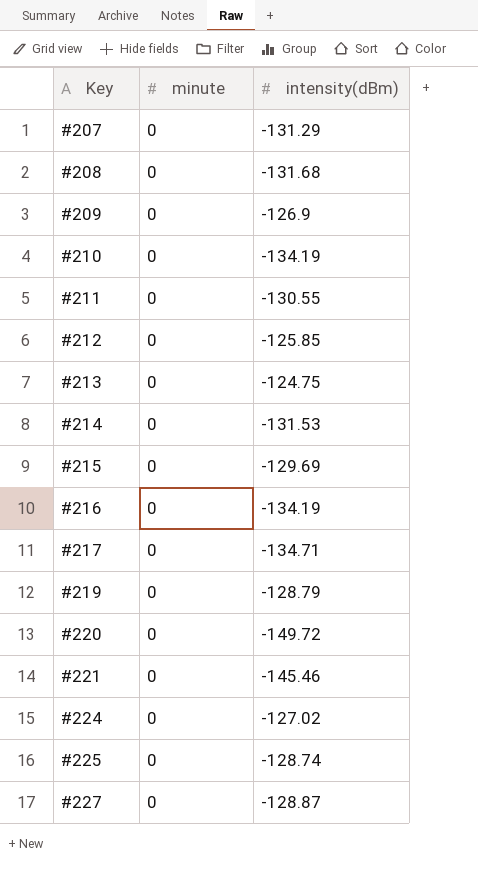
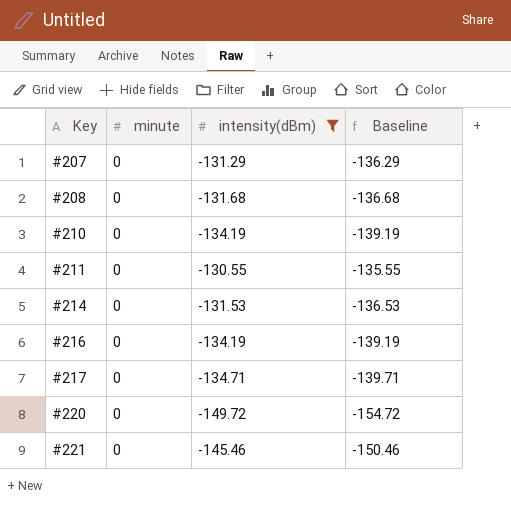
filter: none -> intensity(dBm) <= -130.55
column Baseline | formula: none -> [intensity(dBm)] - 5

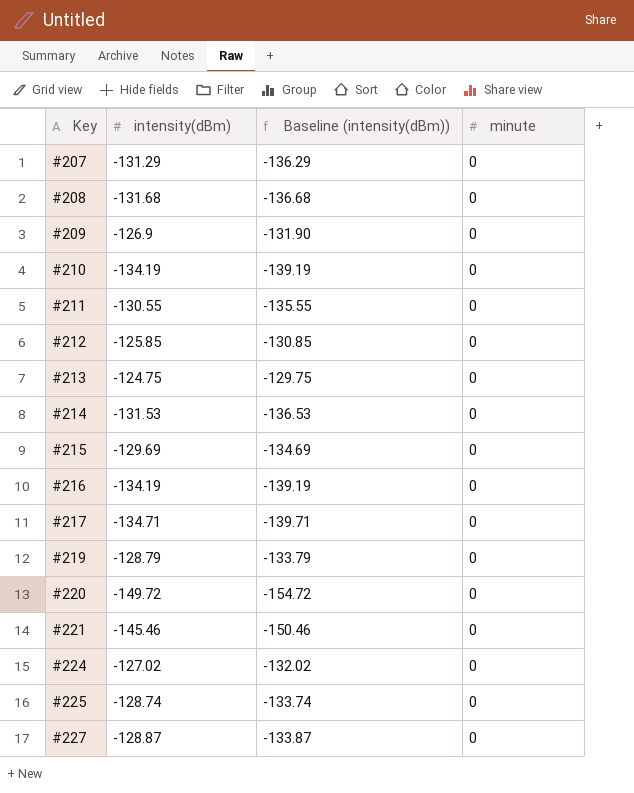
filter: intensity(dBm) <= -130.55 -> none
column name: Baseline -> Baseline (intensity(dBm))
column minute | position: 2 -> 4

